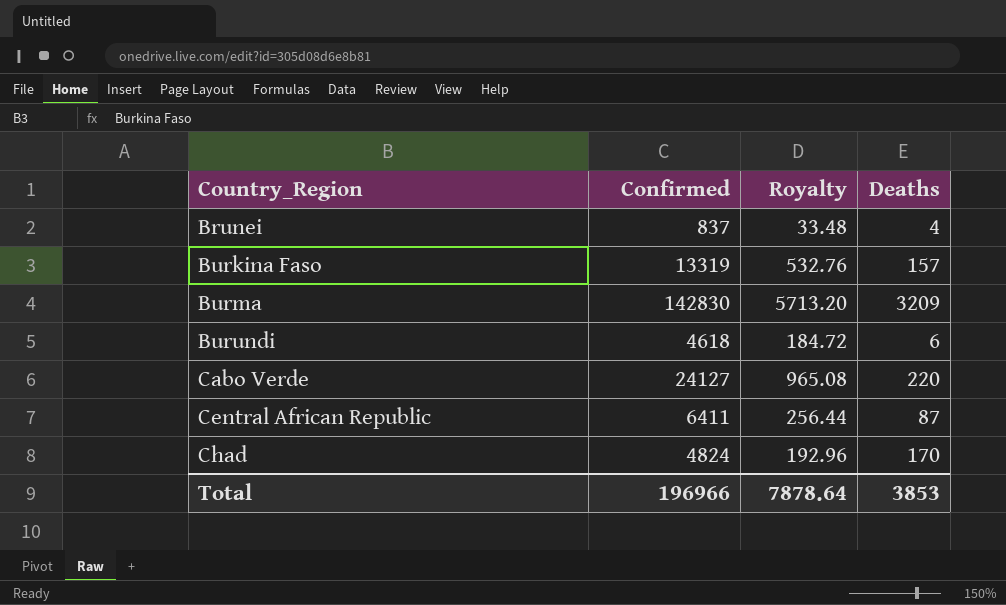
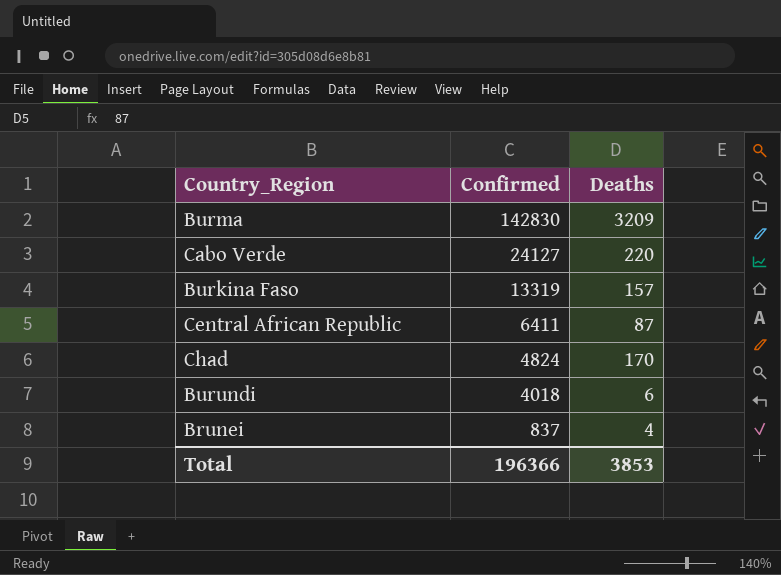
row order: Country_Region ascending -> Confirmed descending
column Royalty | formula: [Confirmed] * 0.04 -> none
Burundi | Confirmed: 4618 -> 4018
Total | Confirmed: 196966 -> 196366

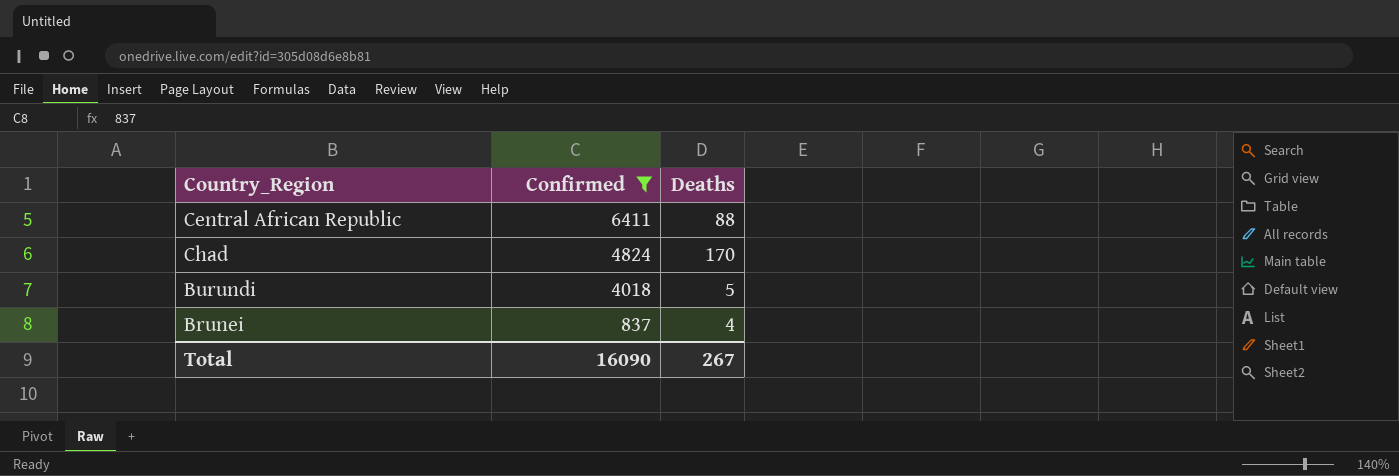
filter: none -> Confirmed <= 6411
Central African Republic | Deaths: 87 -> 88
Burundi | Deaths: 6 -> 5
Total | Confirmed: 196366 -> 16090
Total | Deaths: 3853 -> 267

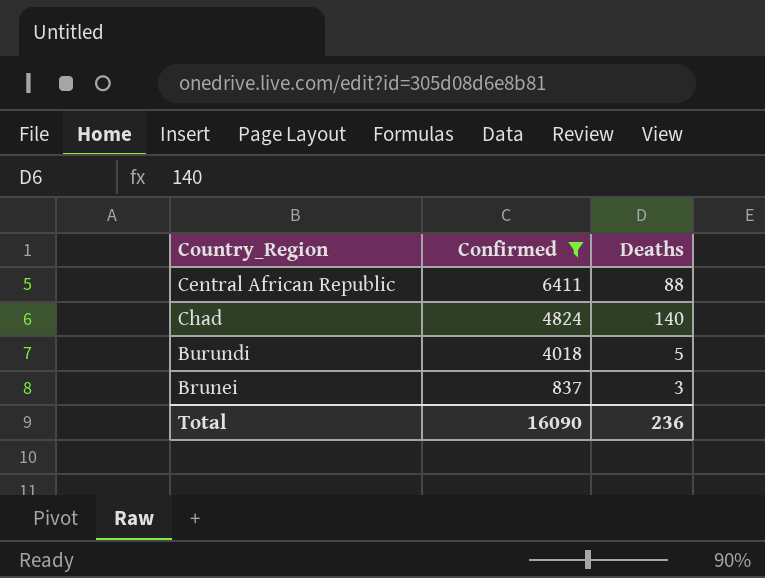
Chad | Deaths: 170 -> 140
Brunei | Deaths: 4 -> 3
Total | Deaths: 267 -> 236

